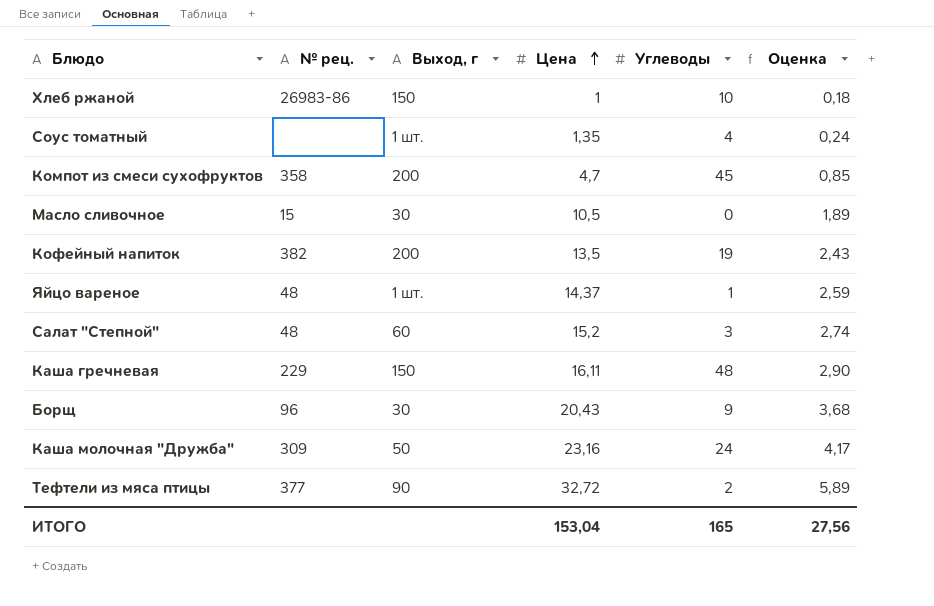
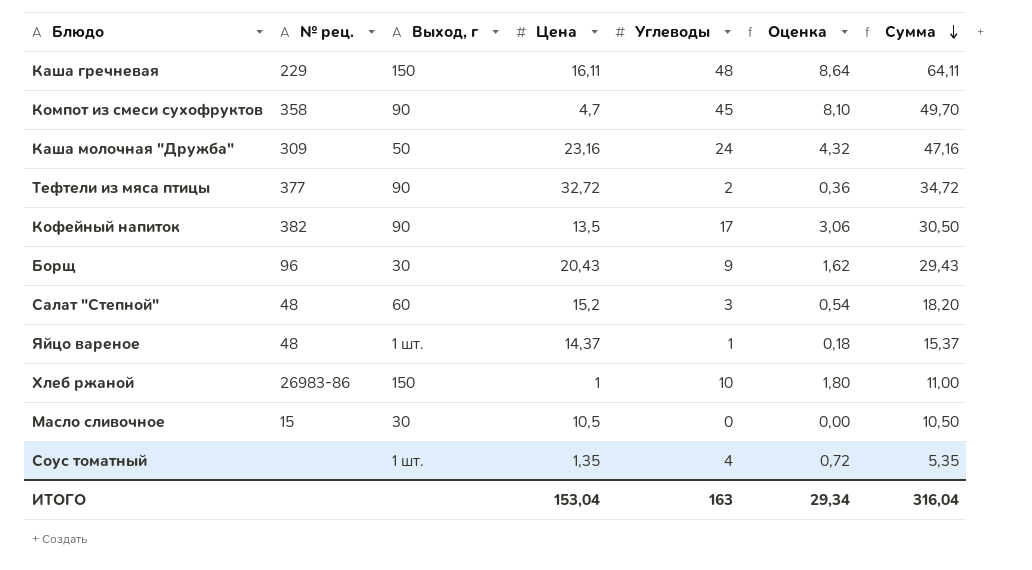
row order: Цена ascending -> Сумма descending
column Оценка | formula: [Цена] * 0,18 -> [Углеводы] * 0,18
column Сумма | formula: none -> [Цена] + [Углеводы]
Компот из смеси сухофруктов | Выход, г: 200 -> 90
Кофейный напиток | Выход, г: 200 -> 90
Кофейный напиток | Углеводы: 19 -> 17
ИТОГО | Углеводы: 165 -> 163
ИТОГО | Оценка: 27,56 -> 29,34

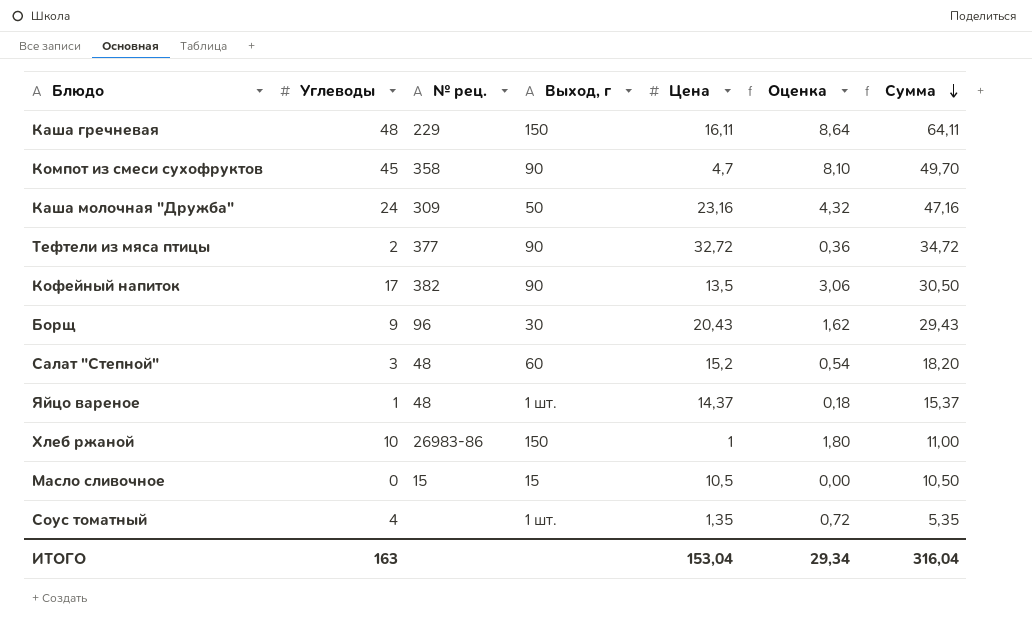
column Углеводы | position: 5 -> 2
Масло сливочное | Выход, г: 30 -> 15

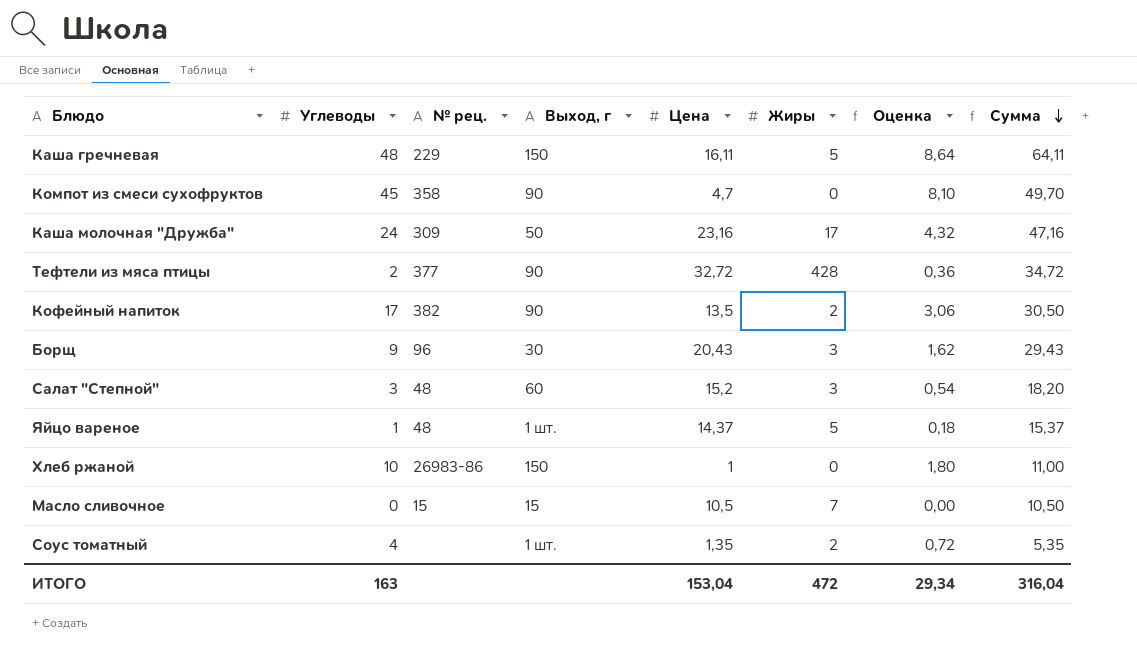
column Жиры | position: none -> 6

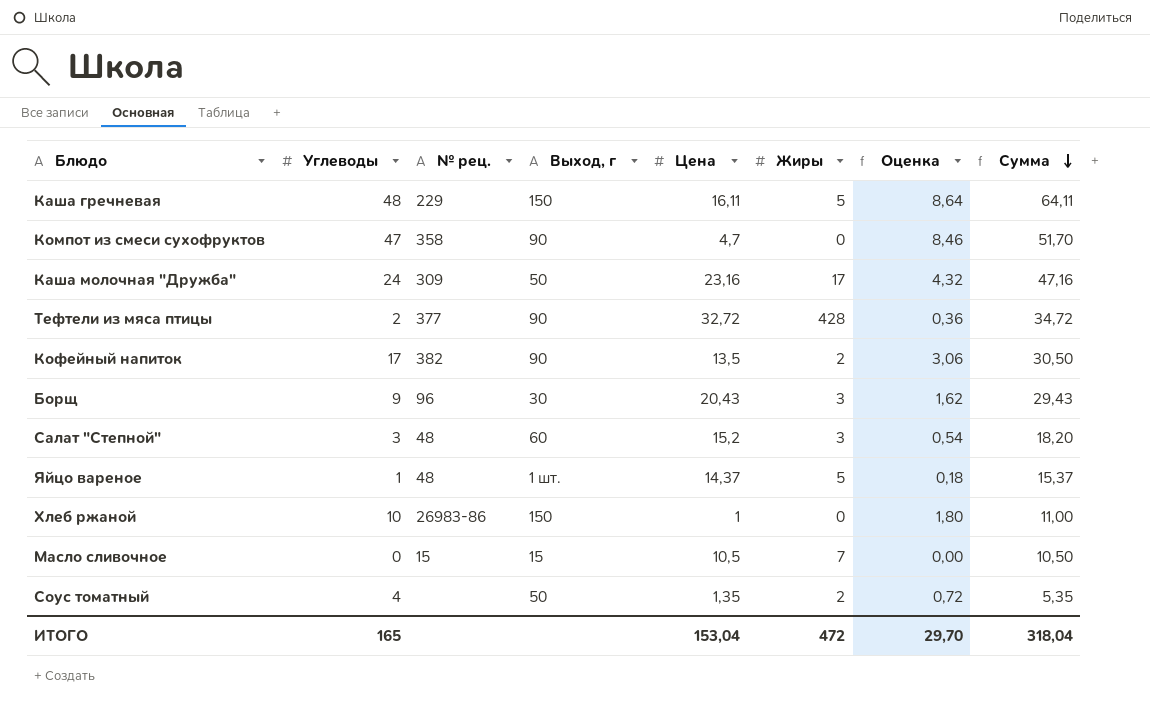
Компот из смеси сухофруктов | Углеводы: 45 -> 47
Компот из смеси сухофруктов | Оценка: 8,10 -> 8,46
Компот из смеси сухофруктов | Сумма: 49,70 -> 51,70
Соус томатный | Выход, г: 1 шт. -> 50
ИТОГО | Углеводы: 163 -> 165
ИТОГО | Оценка: 29,34 -> 29,70
ИТОГО | Сумма: 316,04 -> 318,04

